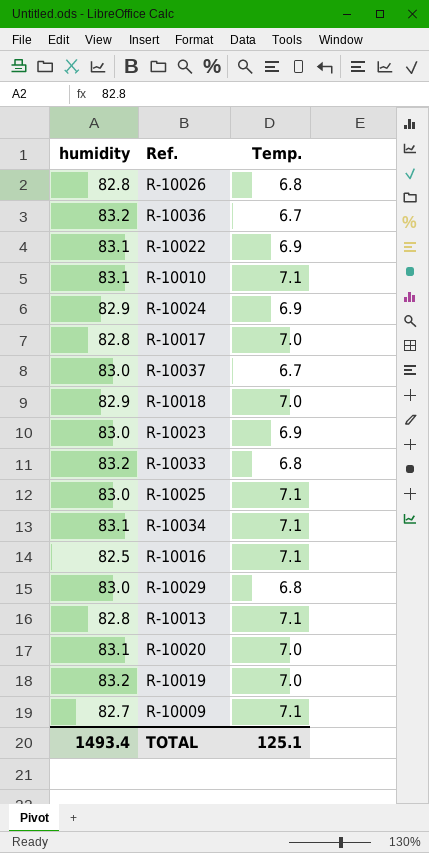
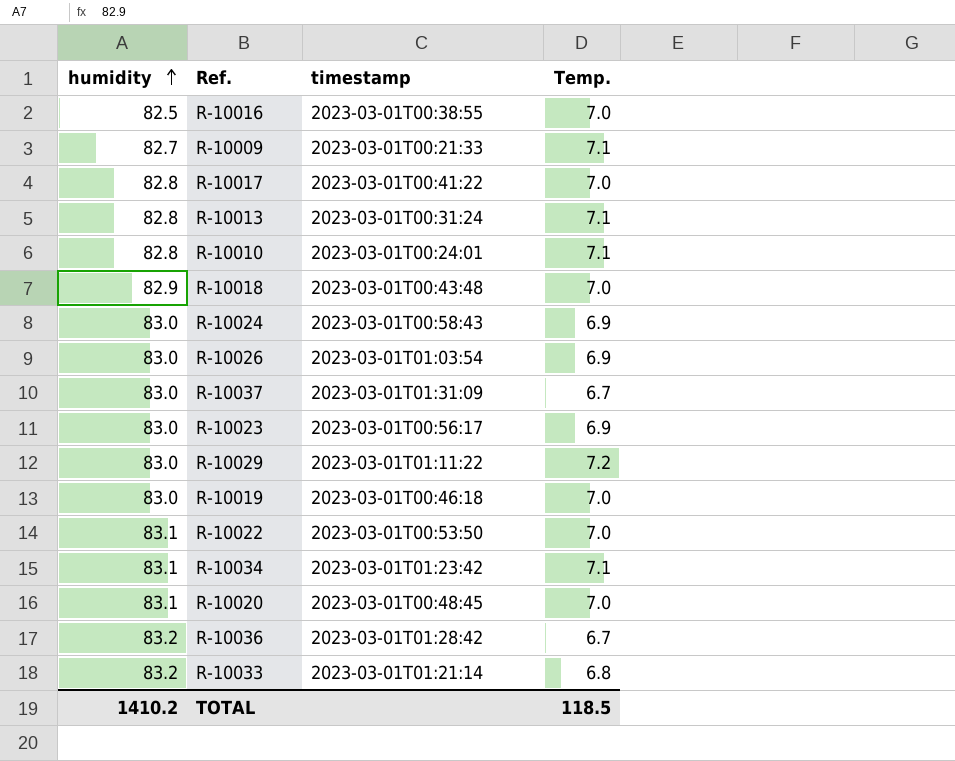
row order: none -> humidity ascending
column timestamp | position: none -> 3
row R-10025: 83.0 | 7.1 -> none
R-10016 | Temp.: 7.1 -> 7.0
R-10010 | humidity: 83.1 -> 82.8
R-10024 | humidity: 82.9 -> 83.0
R-10026 | humidity: 82.8 -> 83.0
R-10026 | Temp.: 6.8 -> 6.9
R-10029 | Temp.: 6.8 -> 7.2
R-10019 | humidity: 83.2 -> 83.0
R-10022 | Temp.: 6.9 -> 7.0
TOTAL | humidity: 1493.4 -> 1410.2
TOTAL | Temp.: 125.1 -> 118.5

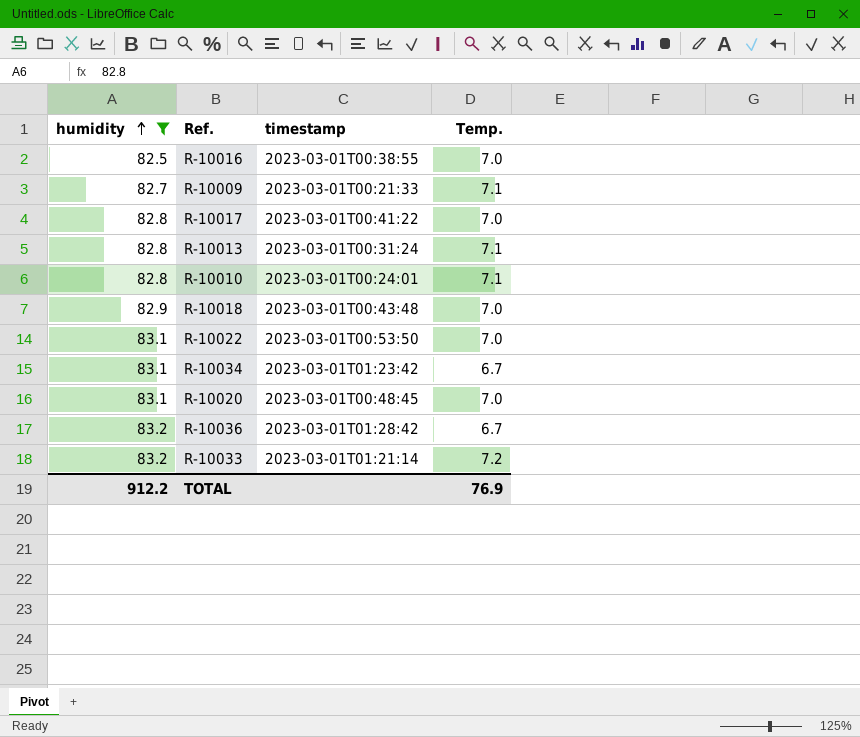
filter: none -> humidity != 83.0
R-10034 | Temp.: 7.1 -> 6.7
R-10033 | Temp.: 6.8 -> 7.2
TOTAL | humidity: 1410.2 -> 912.2
TOTAL | Temp.: 118.5 -> 76.9

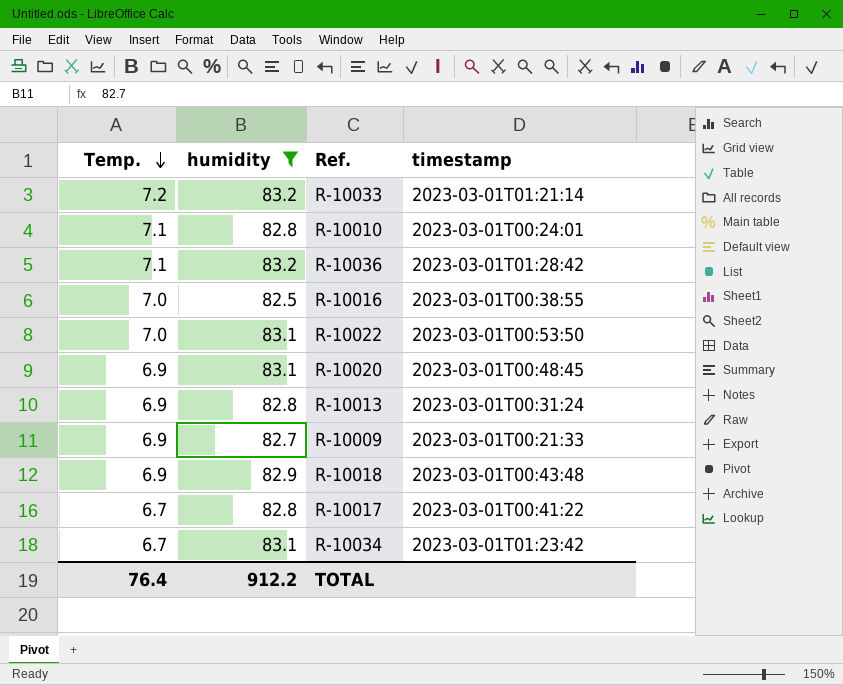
row order: humidity ascending -> Temp. descending
column Temp. | position: 4 -> 1
R-10036 | Temp.: 6.7 -> 7.1
R-10020 | Temp.: 7.0 -> 6.9
R-10013 | Temp.: 7.1 -> 6.9
R-10009 | Temp.: 7.1 -> 6.9
R-10018 | Temp.: 7.0 -> 6.9
R-10017 | Temp.: 7.0 -> 6.7
TOTAL | Temp.: 76.9 -> 76.4

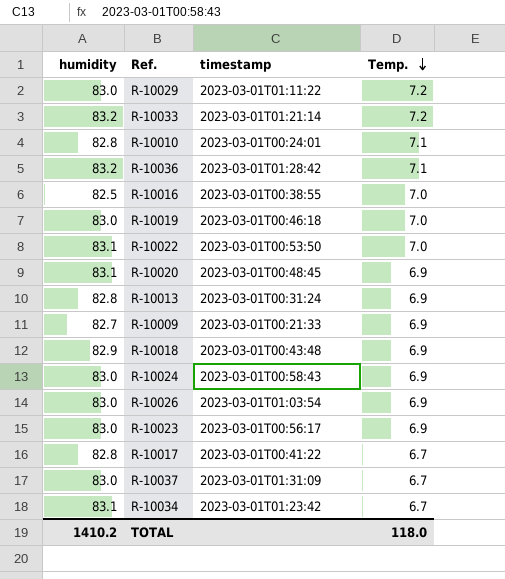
filter: humidity != 83.0 -> none
column Temp. | position: 1 -> 4
TOTAL | humidity: 912.2 -> 1410.2
TOTAL | Temp.: 76.4 -> 118.0

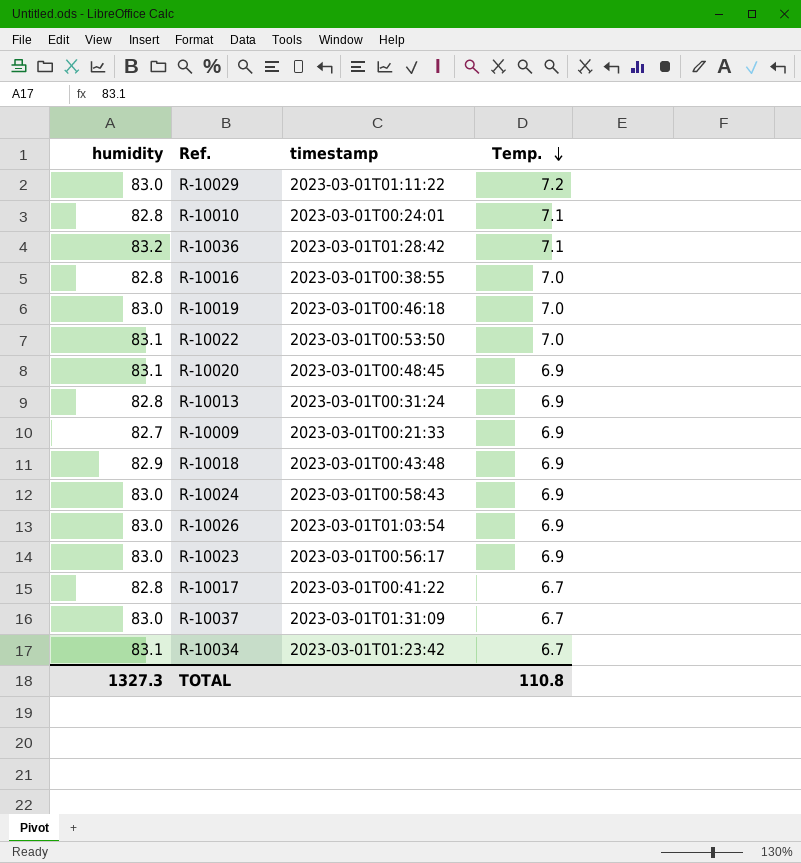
row R-10033: 83.2 | 2023-03-01T01:21:14 | 7.2 -> none
R-10016 | humidity: 82.5 -> 82.8
TOTAL | humidity: 1410.2 -> 1327.3
TOTAL | Temp.: 118.0 -> 110.8

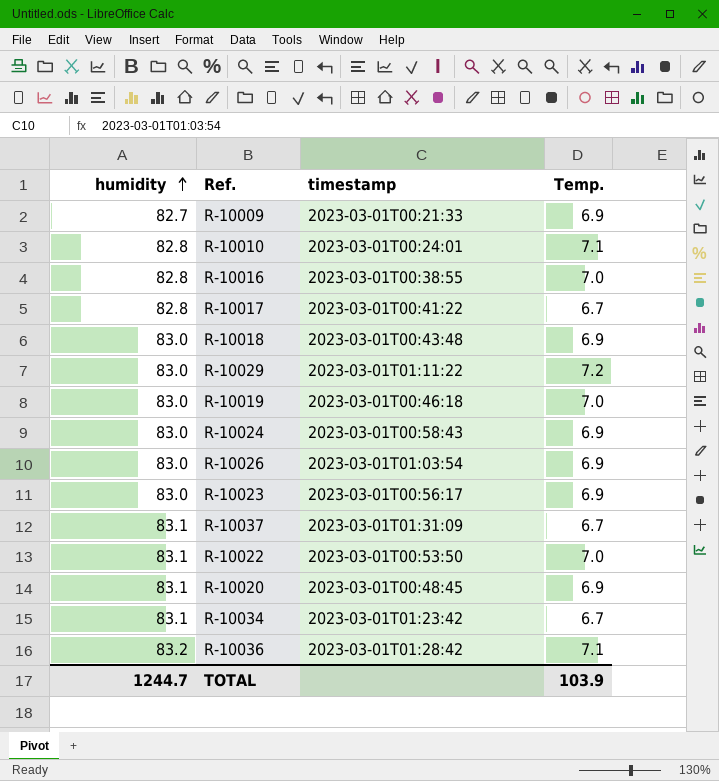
row order: Temp. descending -> humidity ascending
row R-10013: 82.8 | 2023-03-01T00:31:24 | 6.9 -> none
R-10018 | humidity: 82.9 -> 83.0
R-10037 | humidity: 83.0 -> 83.1
TOTAL | humidity: 1327.3 -> 1244.7
TOTAL | Temp.: 110.8 -> 103.9

